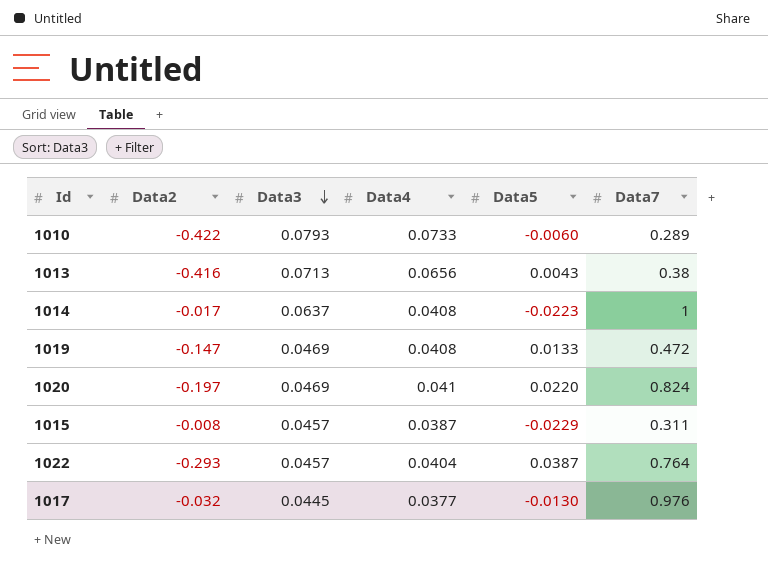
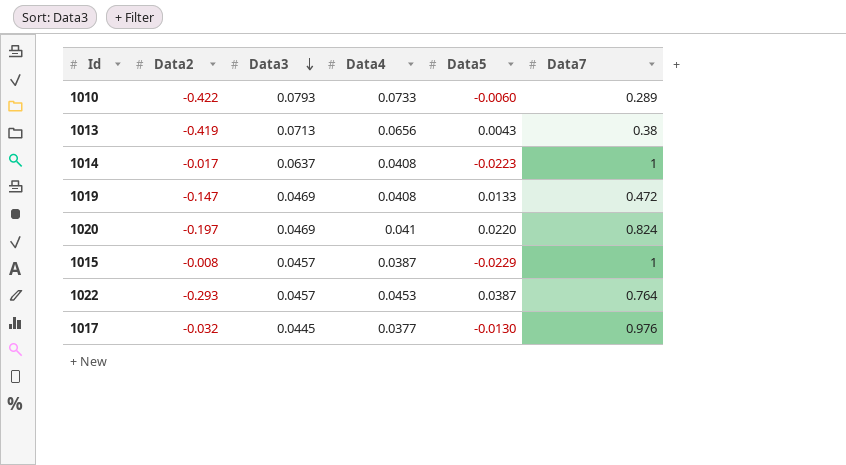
1013 | Data2: -0.416 -> -0.419
1015 | Data7: 0.311 -> 1
1022 | Data4: 0.0404 -> 0.0453

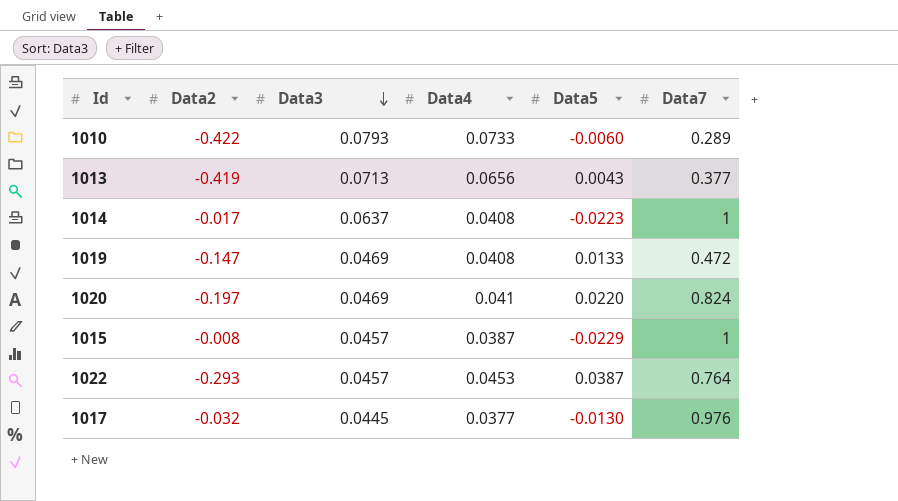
1013 | Data7: 0.38 -> 0.377

